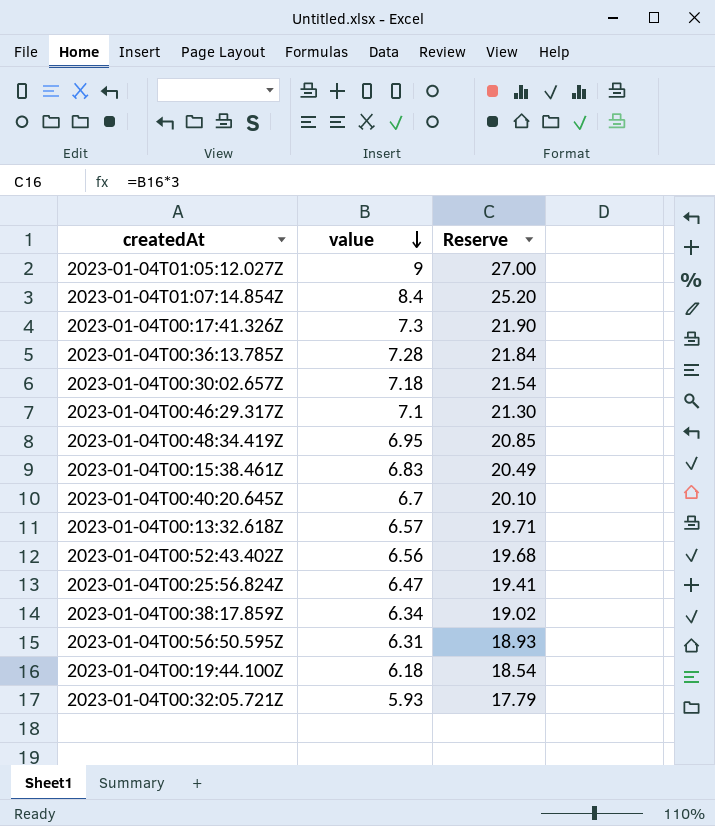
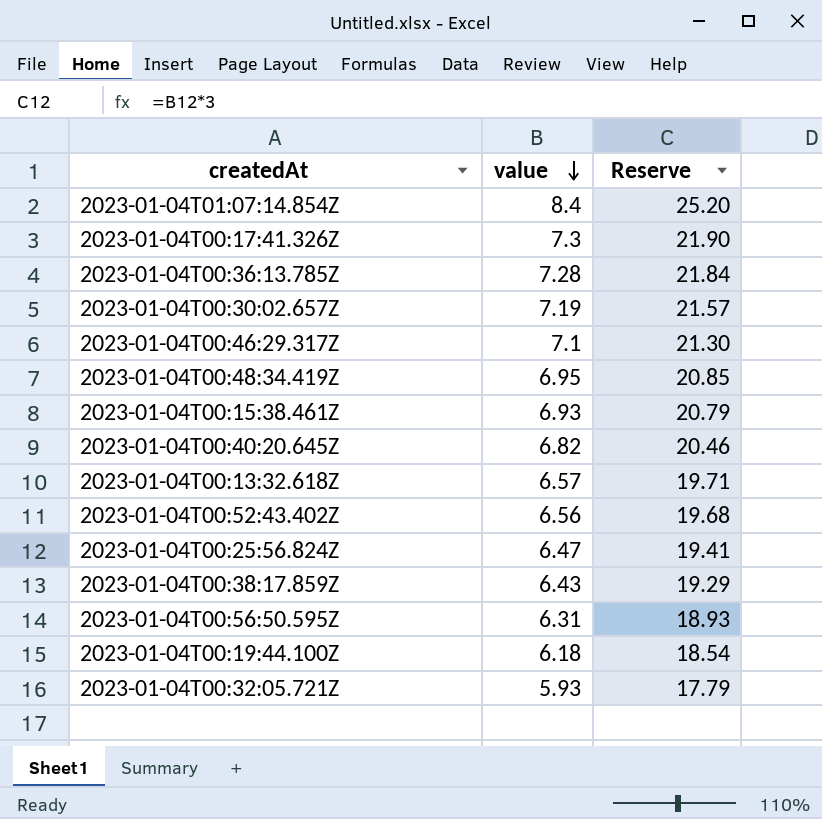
row 2023-01-04T01:05:12.027Z: 9 | 27.00 -> none
2023-01-04T00:30:02.657Z | value: 7.18 -> 7.19
2023-01-04T00:30:02.657Z | Reserve: 21.54 -> 21.57
2023-01-04T00:15:38.461Z | value: 6.83 -> 6.93
2023-01-04T00:15:38.461Z | Reserve: 20.49 -> 20.79
2023-01-04T00:40:20.645Z | value: 6.7 -> 6.82
2023-01-04T00:40:20.645Z | Reserve: 20.10 -> 20.46
2023-01-04T00:38:17.859Z | value: 6.34 -> 6.43
2023-01-04T00:38:17.859Z | Reserve: 19.02 -> 19.29

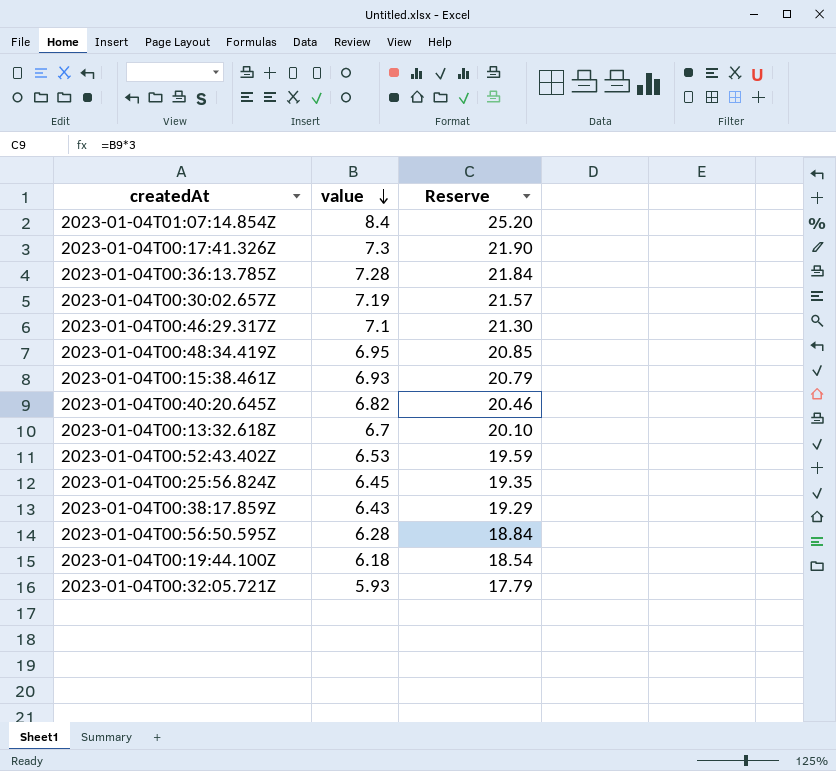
2023-01-04T00:13:32.618Z | value: 6.57 -> 6.7
2023-01-04T00:13:32.618Z | Reserve: 19.71 -> 20.10
2023-01-04T00:52:43.402Z | value: 6.56 -> 6.53
2023-01-04T00:52:43.402Z | Reserve: 19.68 -> 19.59
2023-01-04T00:25:56.824Z | value: 6.47 -> 6.45
2023-01-04T00:25:56.824Z | Reserve: 19.41 -> 19.35
2023-01-04T00:56:50.595Z | value: 6.31 -> 6.28
2023-01-04T00:56:50.595Z | Reserve: 18.93 -> 18.84

